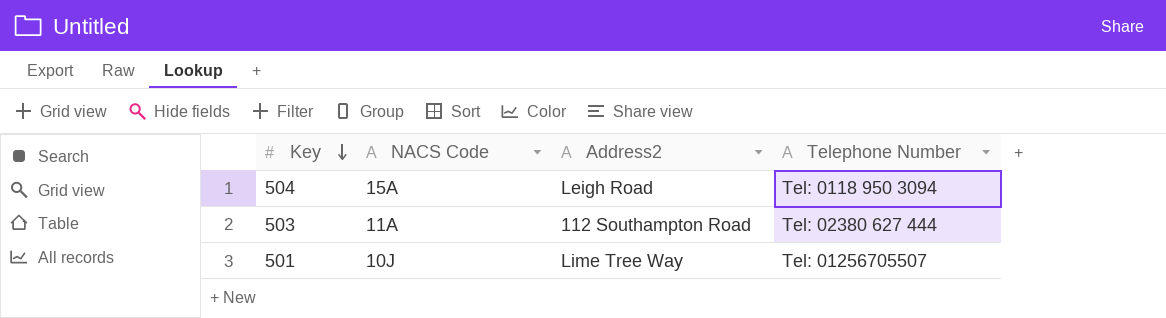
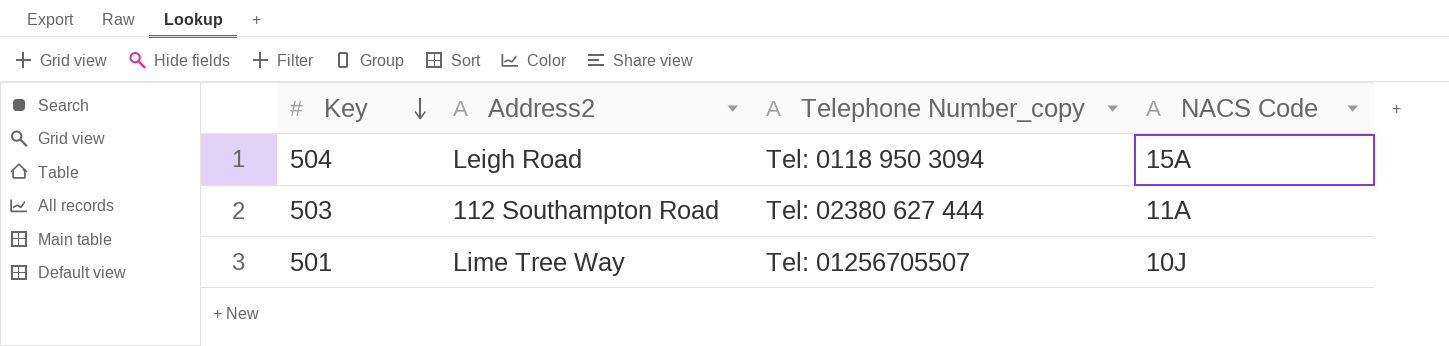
column name: Telephone Number -> Telephone Number_copy
column NACS Code | position: 2 -> 4

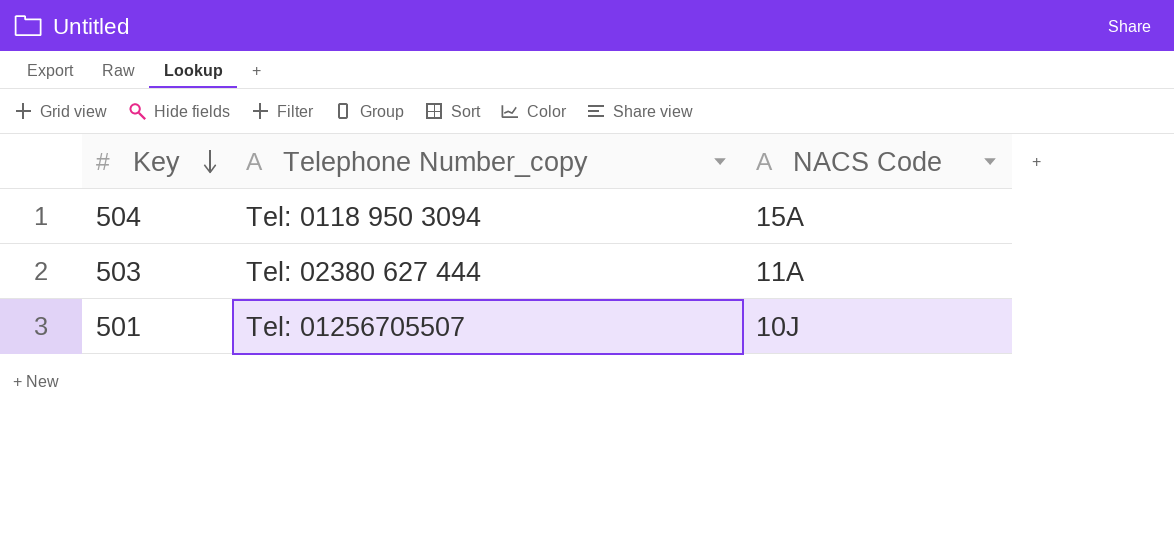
column Address2 | position: 2 -> none

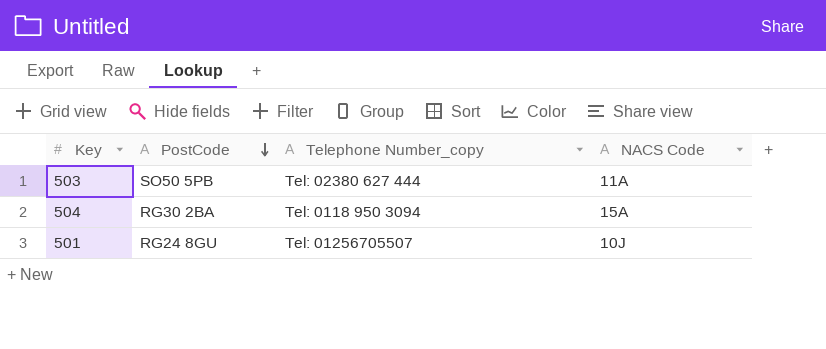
row order: Key descending -> PostCode descending
column PostCode | position: none -> 2

